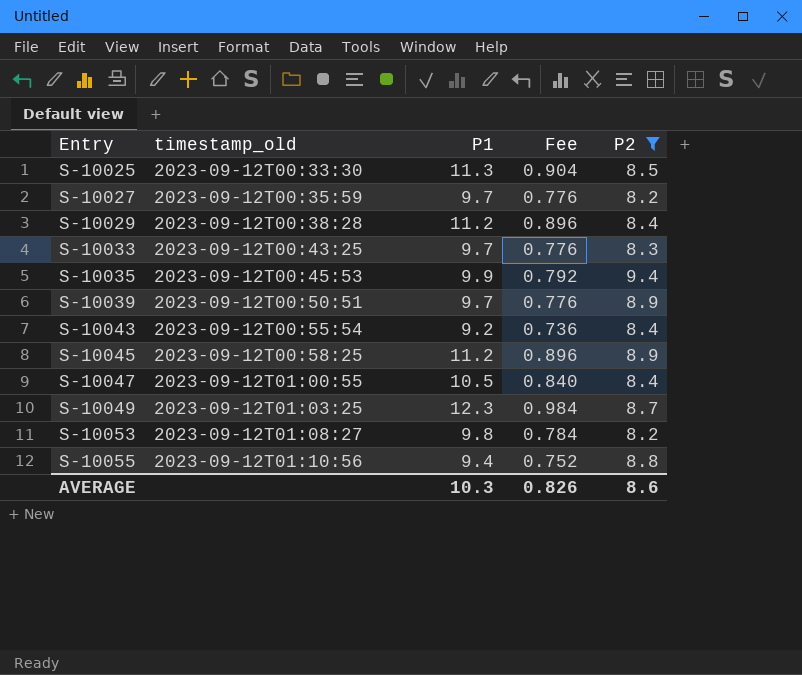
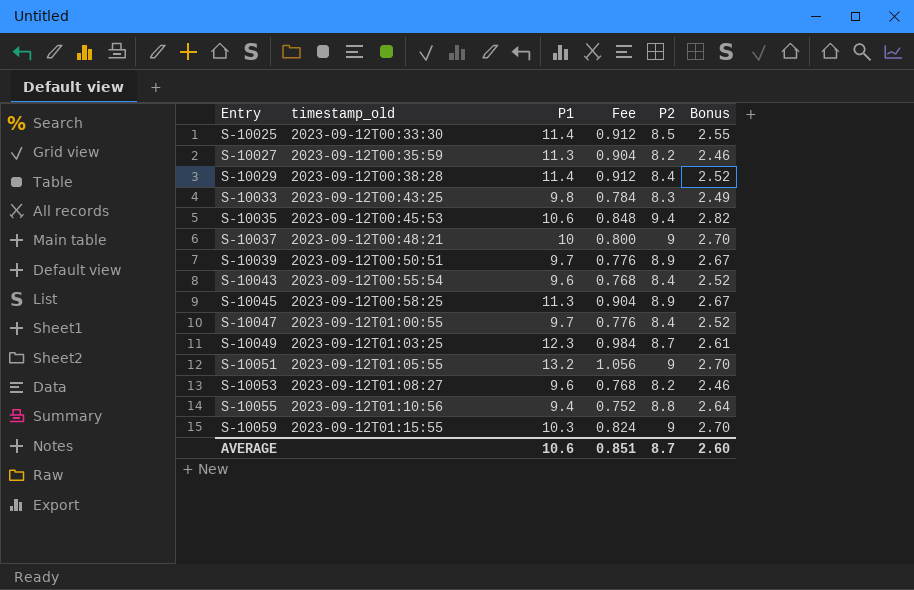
filter: P2 != 9 -> none
column Bonus | formula: none -> [P2] * 0.3
S-10025 | P1: 11.3 -> 11.4
S-10025 | Fee: 0.904 -> 0.912
S-10027 | P1: 9.7 -> 11.3
S-10027 | Fee: 0.776 -> 0.904
S-10029 | P1: 11.2 -> 11.4
S-10029 | Fee: 0.896 -> 0.912
S-10033 | P1: 9.7 -> 9.8
S-10033 | Fee: 0.776 -> 0.784
S-10035 | P1: 9.9 -> 10.6
S-10035 | Fee: 0.792 -> 0.848
S-10043 | P1: 9.2 -> 9.6
S-10043 | Fee: 0.736 -> 0.768
S-10045 | P1: 11.2 -> 11.3
S-10045 | Fee: 0.896 -> 0.904
S-10047 | P1: 10.5 -> 9.7
S-10047 | Fee: 0.840 -> 0.776
S-10053 | P1: 9.8 -> 9.6
S-10053 | Fee: 0.784 -> 0.768
AVERAGE | P1: 10.3 -> 10.6
AVERAGE | Fee: 0.826 -> 0.851
AVERAGE | P2: 8.6 -> 8.7

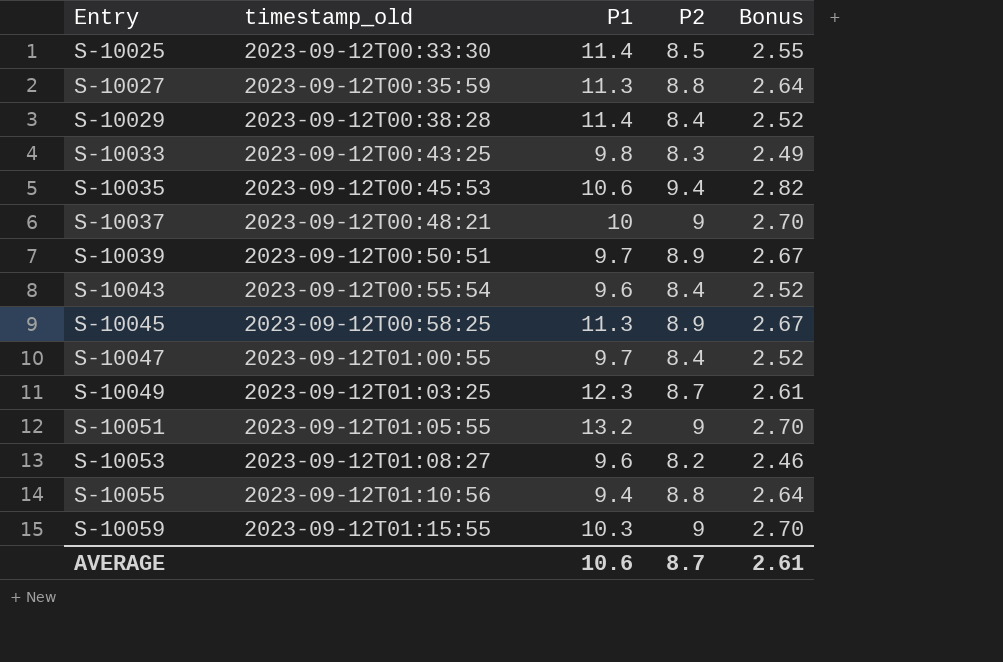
column Fee | formula: [P1] * 0.08 -> none
S-10027 | P2: 8.2 -> 8.8
S-10027 | Bonus: 2.46 -> 2.64
AVERAGE | Bonus: 2.60 -> 2.61

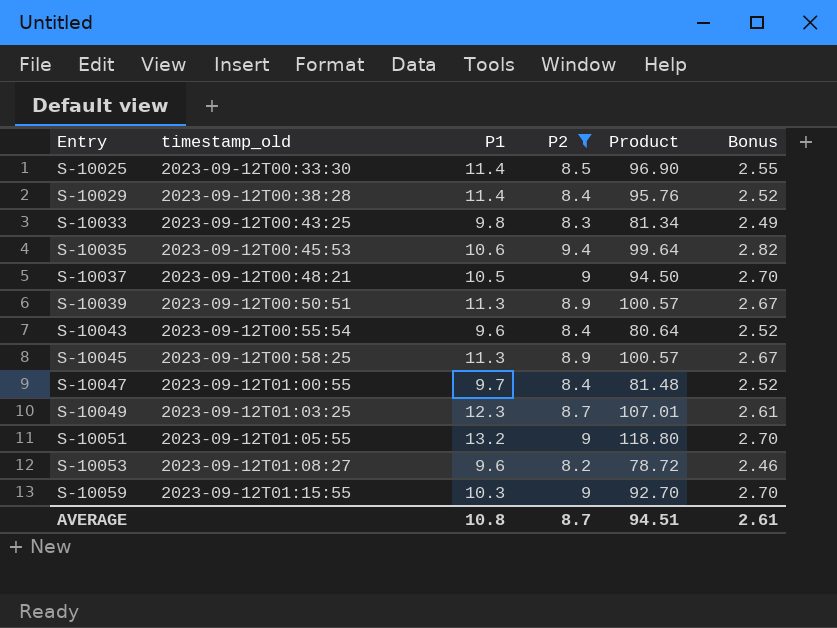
filter: none -> P2 != 8.8
column Product | formula: none -> [P1] * [P2]
S-10037 | P1: 10 -> 10.5
S-10039 | P1: 9.7 -> 11.3
AVERAGE | P1: 10.6 -> 10.8

